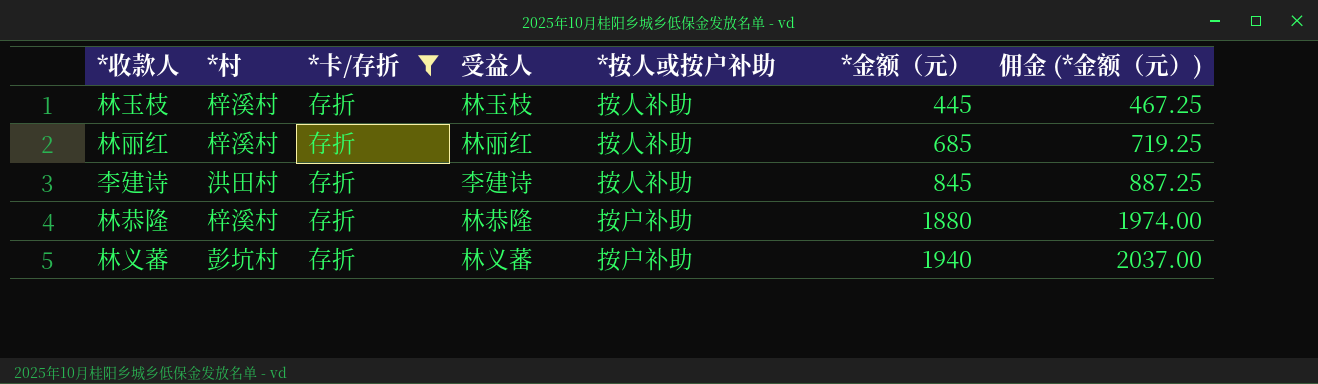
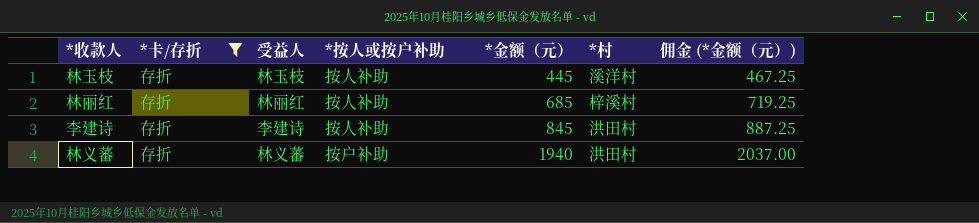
column *村 | position: 2 -> 6
row 林恭隆: 梓溪村 | 存折 | 林恭隆 | 按户补助 | 1880 | 1974.00 -> none
林玉枝 | *村: 梓溪村 -> 溪洋村
林义蕃 | *村: 彭坑村 -> 洪田村

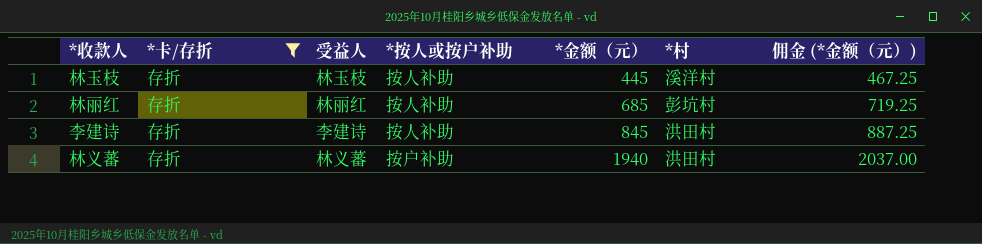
林丽红 | *村: 梓溪村 -> 彭坑村

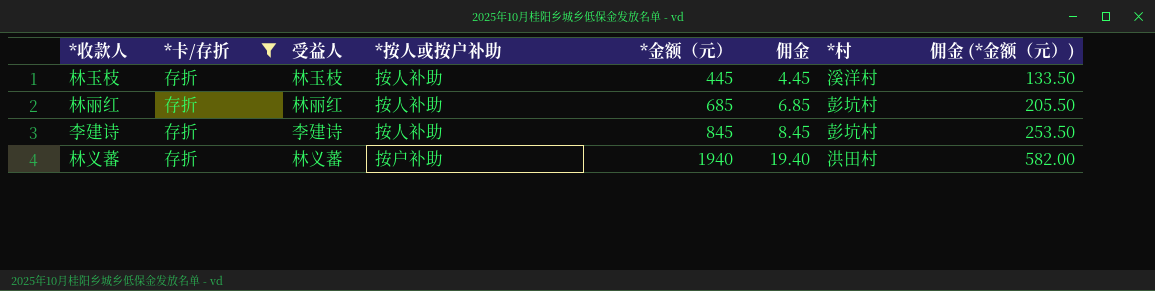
column 佣金 | formula: none -> [*金额（元）] * 0.01
column 佣金 (*金额（元）) | formula: [*金额（元）] * 1.05 -> [*金额（元）] * 0.3
李建诗 | *村: 洪田村 -> 彭坑村

